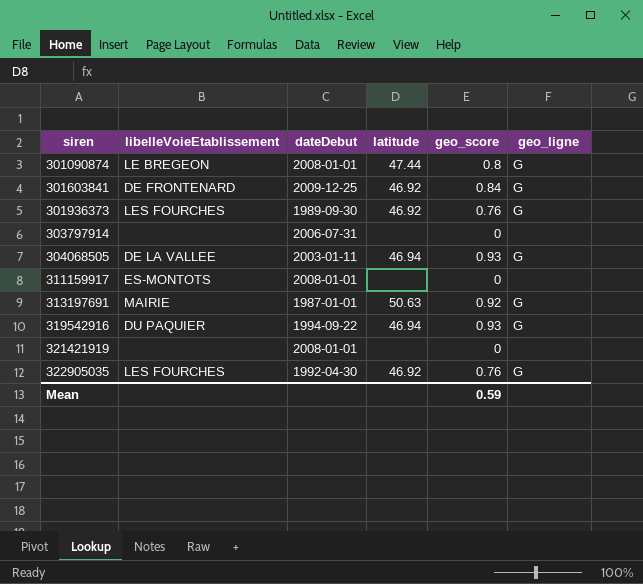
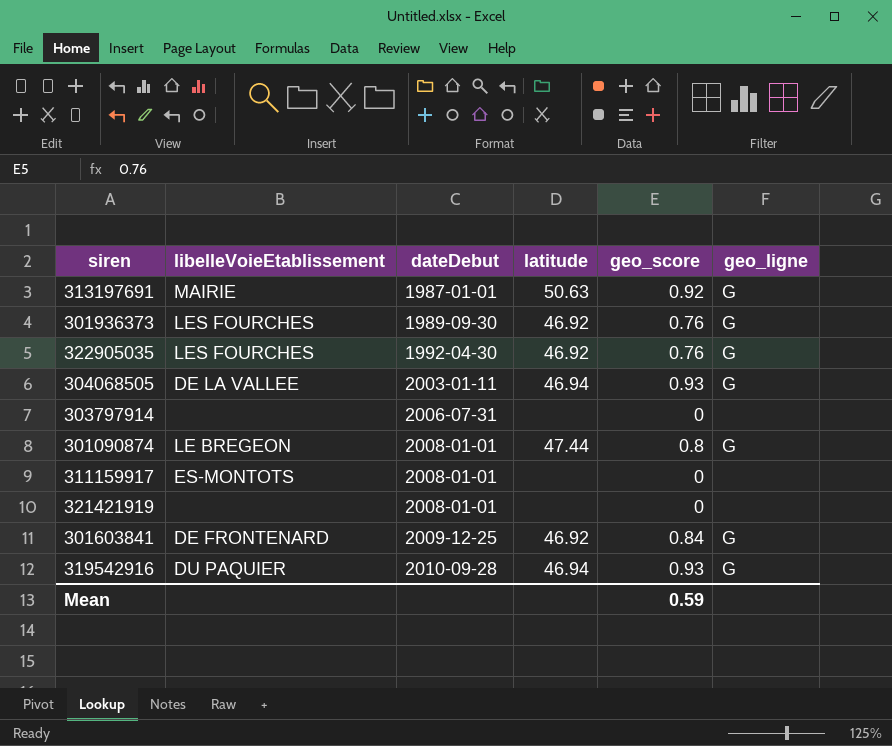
row order: siren ascending -> dateDebut ascending
319542916 | dateDebut: 1994-09-22 -> 2010-09-28

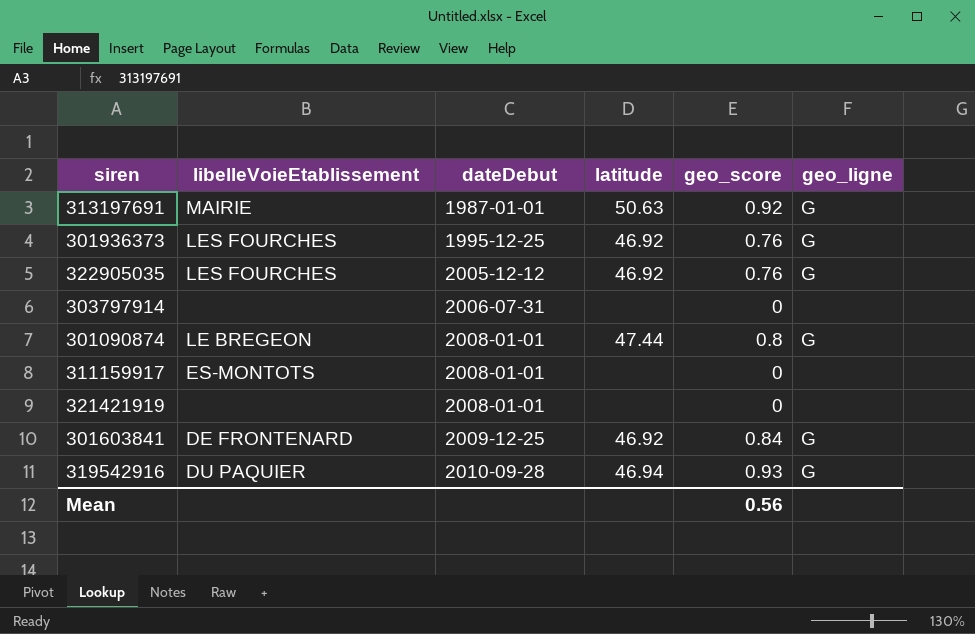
row 304068505: DE LA VALLEE | 2003-01-11 | 46.94 | 0.93 | G -> none
301936373 | dateDebut: 1989-09-30 -> 1995-12-25
322905035 | dateDebut: 1992-04-30 -> 2005-12-12
Mean | geo_score: 0.59 -> 0.56

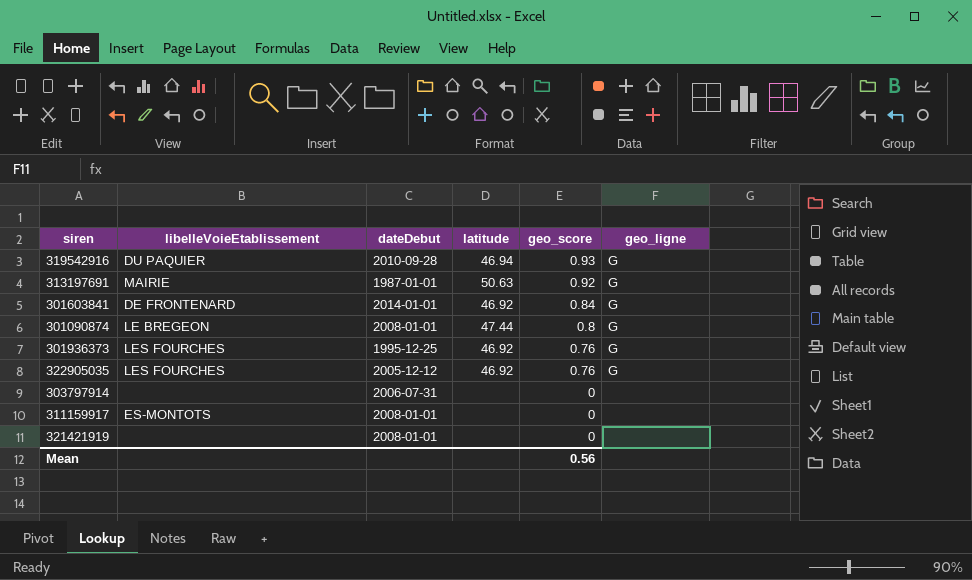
row order: dateDebut ascending -> geo_score descending
301603841 | dateDebut: 2009-12-25 -> 2014-01-01

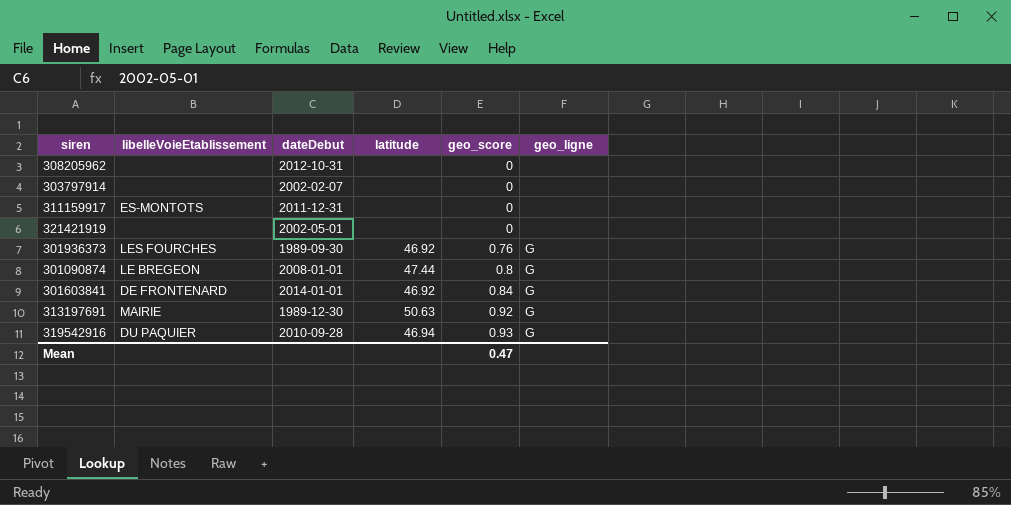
row order: geo_score descending -> geo_score ascending
row 322905035: LES FOURCHES | 2005-12-12 | 46.92 | 0.76 | G -> none
row 308205962: none -> none | 2012-10-31 | none | 0 | none
303797914 | dateDebut: 2006-07-31 -> 2002-02-07
311159917 | dateDebut: 2008-01-01 -> 2011-12-31
321421919 | dateDebut: 2008-01-01 -> 2002-05-01
301936373 | dateDebut: 1995-12-25 -> 1989-09-30
313197691 | dateDebut: 1987-01-01 -> 1989-12-30
Mean | geo_score: 0.56 -> 0.47

